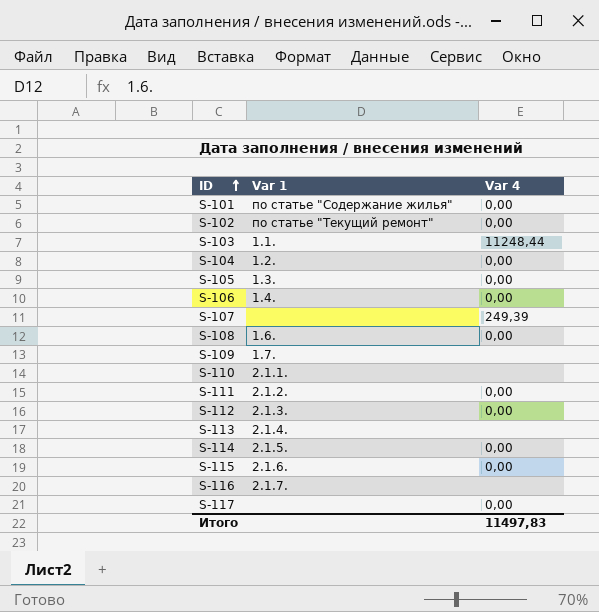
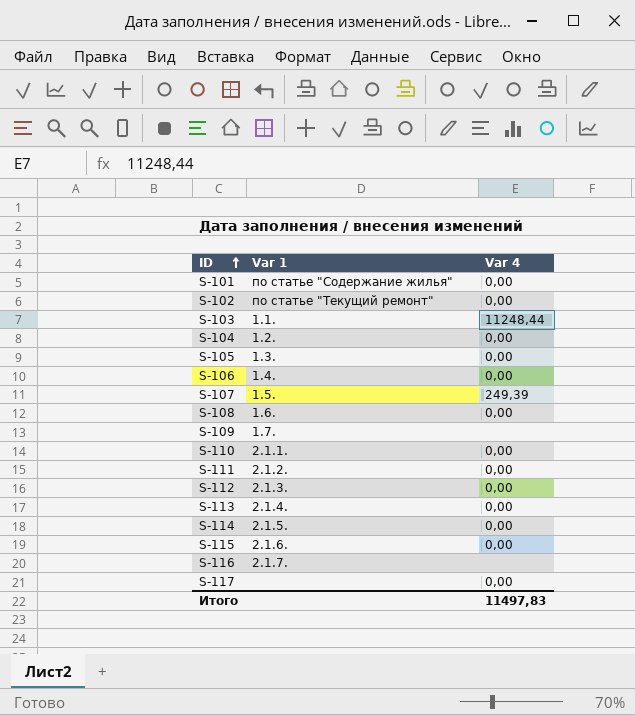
S-107 | Var 1: none -> 1.5.
S-110 | Var 4: none -> 0,00
S-113 | Var 4: none -> 0,00

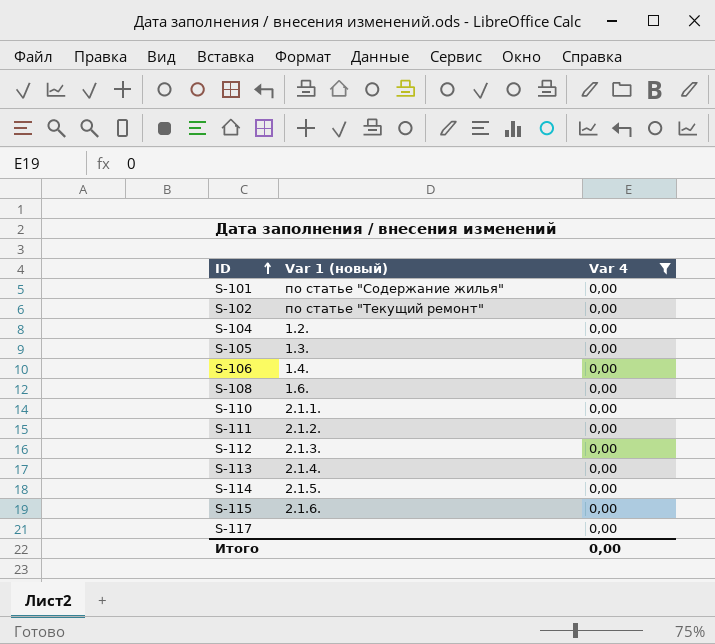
filter: none -> Var 4 = 0,00
column name: Var 1 -> Var 1 (новый)
Итого | Var 4: 11497,83 -> 0,00

